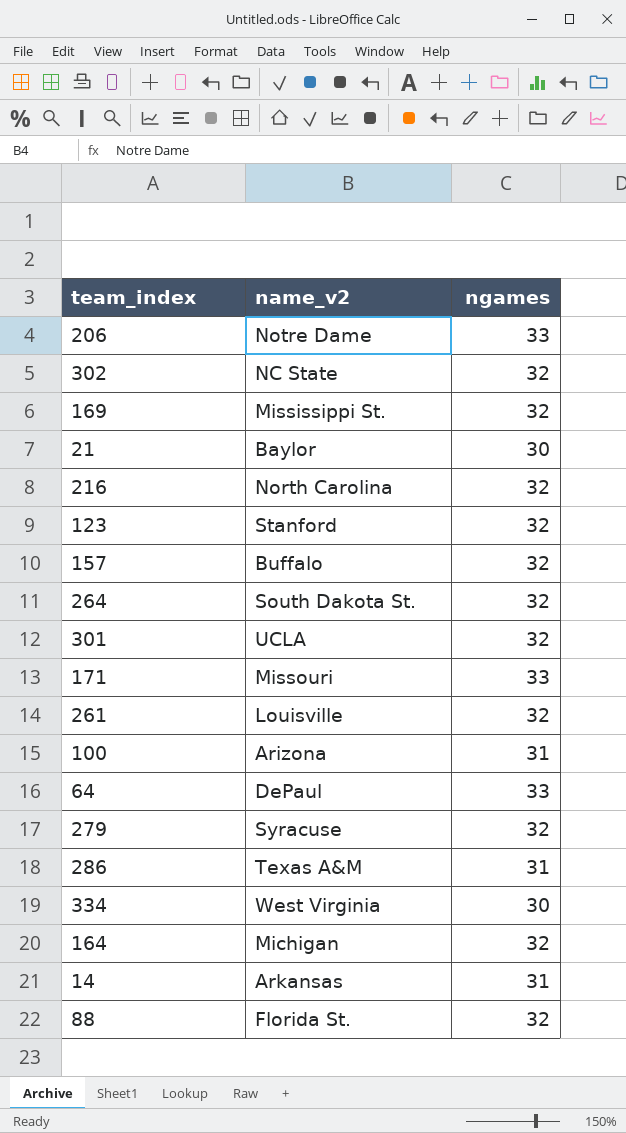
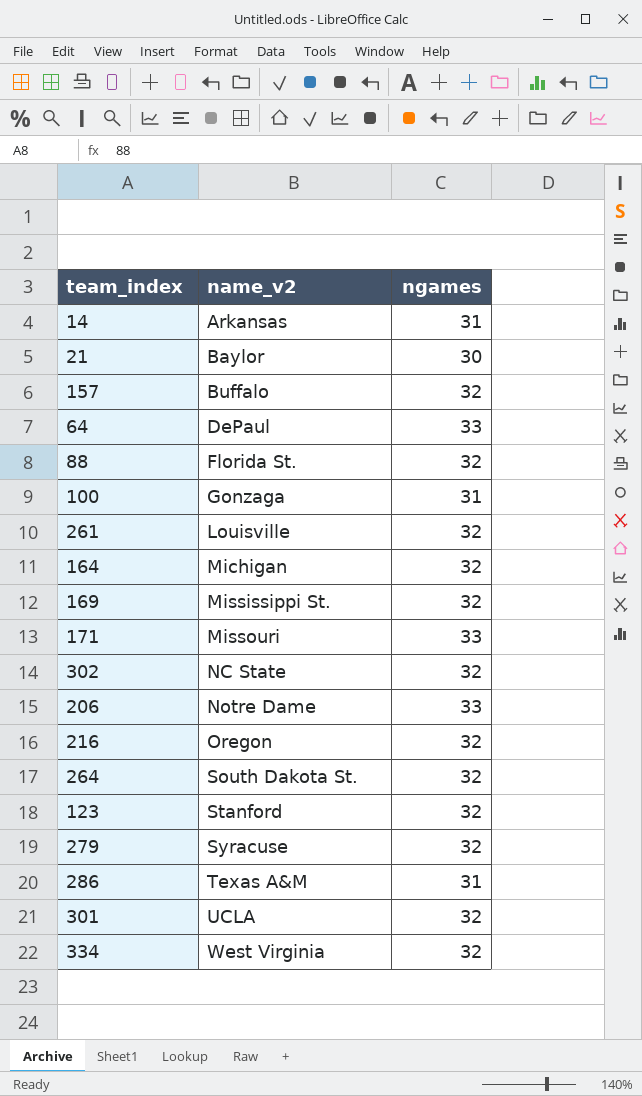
row order: none -> name_v2 ascending
100 | name_v2: Arizona -> Gonzaga
216 | name_v2: North Carolina -> Oregon
334 | ngames: 30 -> 32

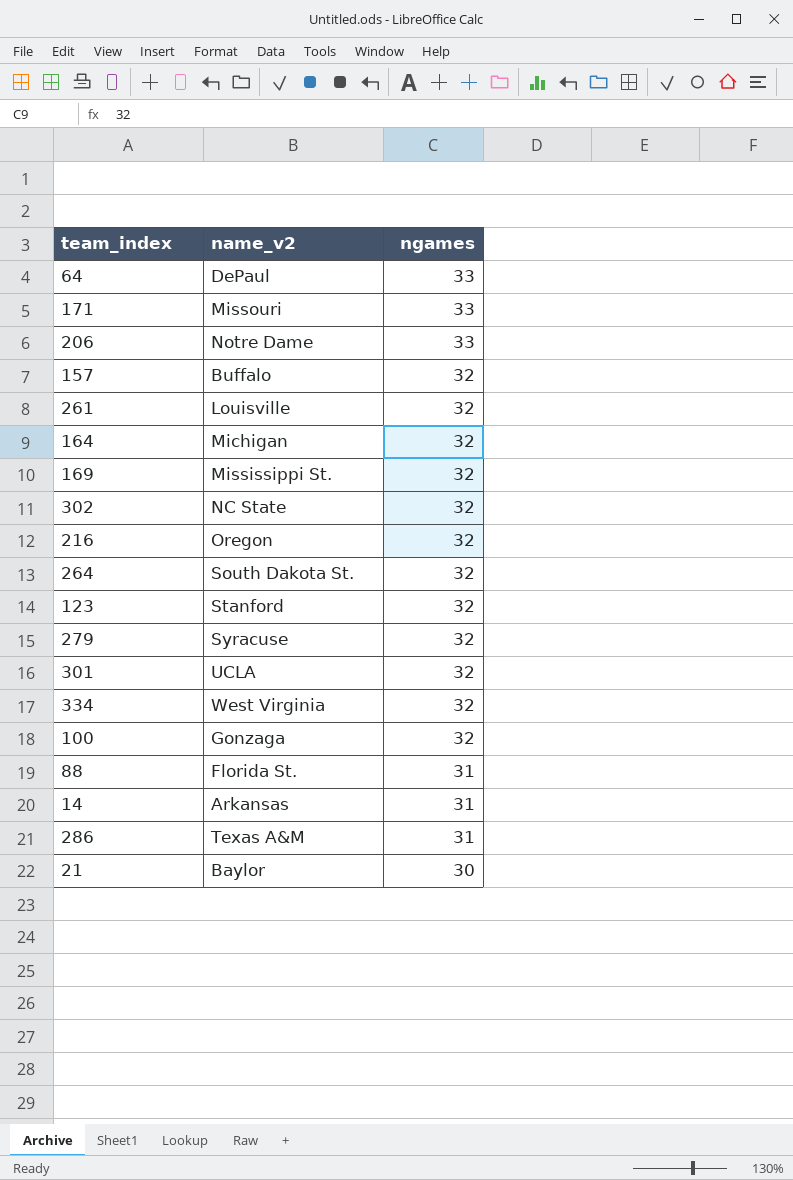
row order: name_v2 ascending -> ngames descending
100 | ngames: 31 -> 32
88 | ngames: 32 -> 31

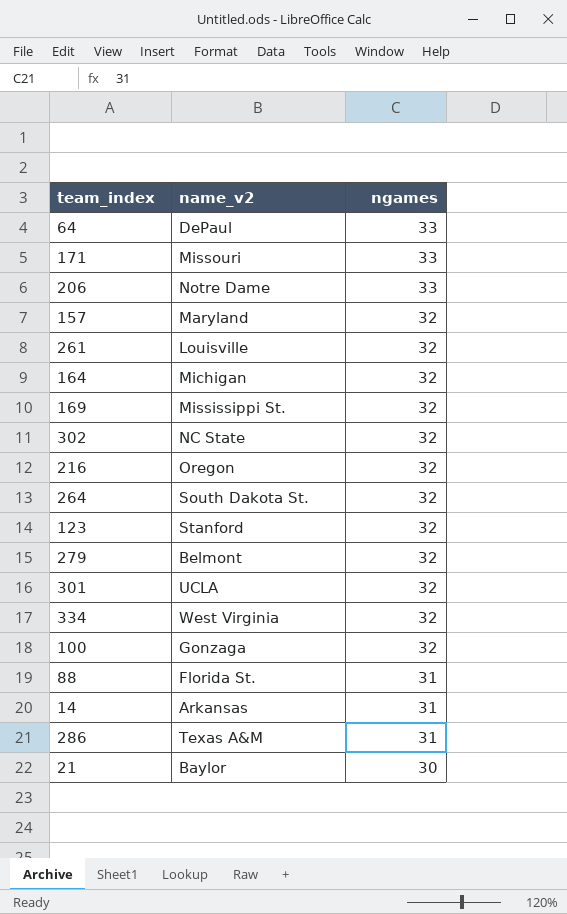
157 | name_v2: Buffalo -> Maryland
279 | name_v2: Syracuse -> Belmont

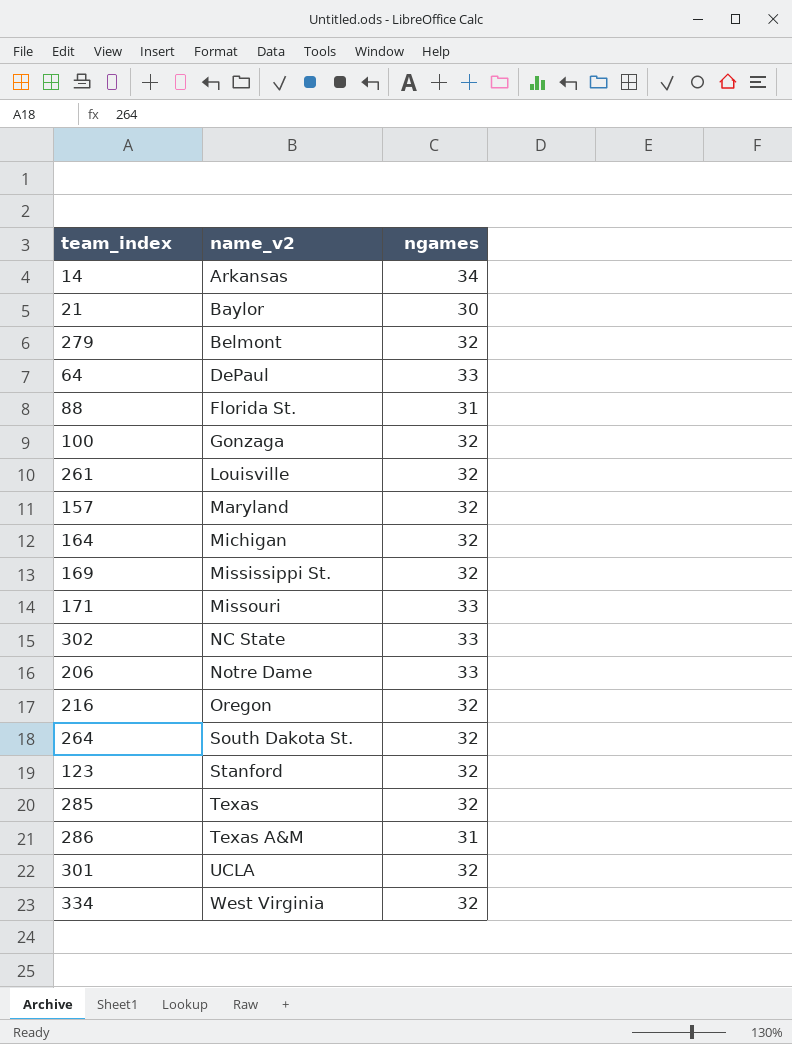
row order: ngames descending -> name_v2 ascending
14 | ngames: 31 -> 34
302 | ngames: 32 -> 33
row 285: none -> Texas | 32

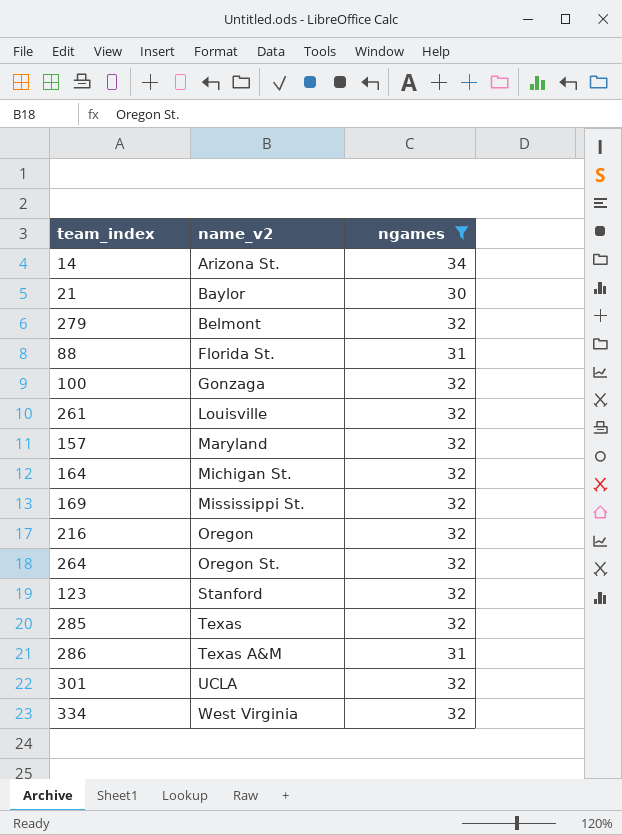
filter: none -> ngames != 33
14 | name_v2: Arkansas -> Arizona St.
164 | name_v2: Michigan -> Michigan St.
264 | name_v2: South Dakota St. -> Oregon St.

